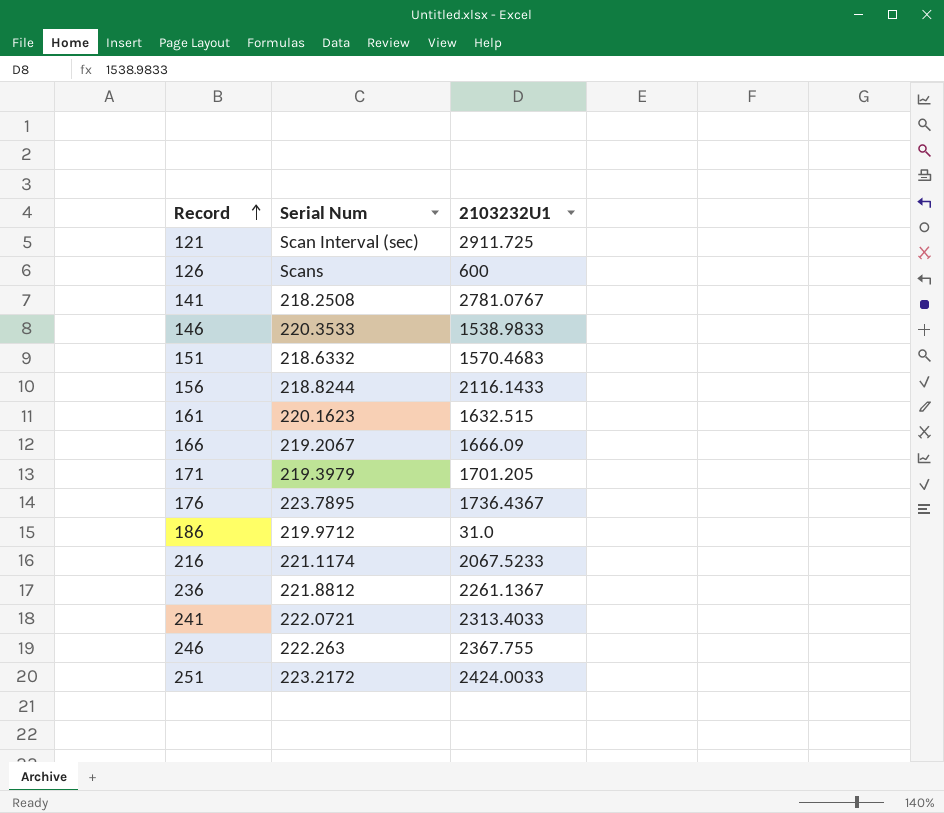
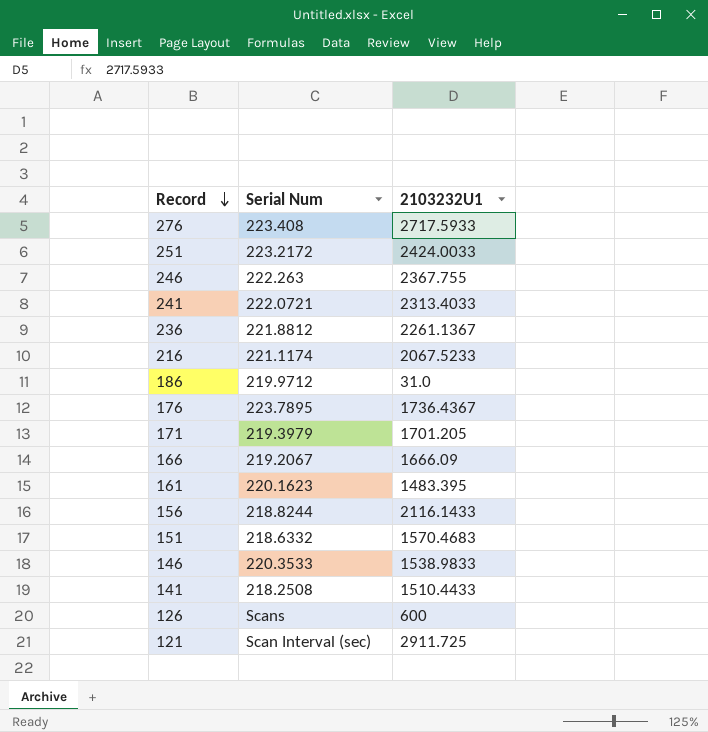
row order: Record ascending -> Record descending
row 276: none -> 223.408 | 2717.5933
161 | 2103232U1: 1632.515 -> 1483.395
141 | 2103232U1: 2781.0767 -> 1510.4433

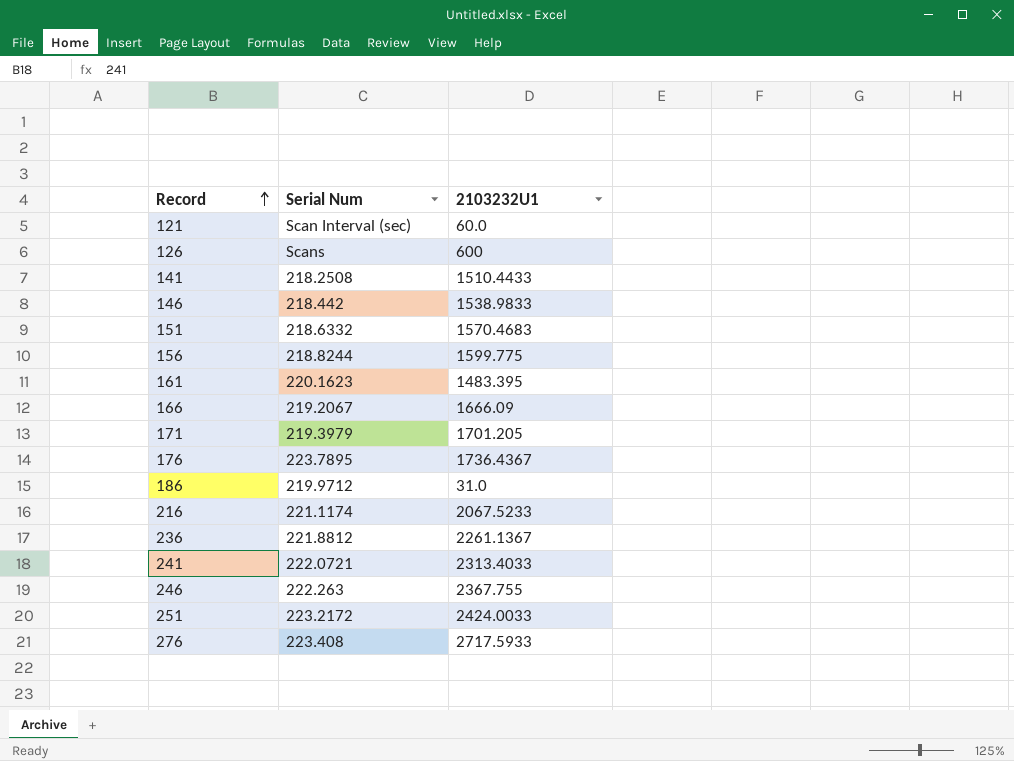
row order: Record descending -> Record ascending
121 | 2103232U1: 2911.725 -> 60.0
146 | Serial Num: 220.3533 -> 218.442
156 | 2103232U1: 2116.1433 -> 1599.775

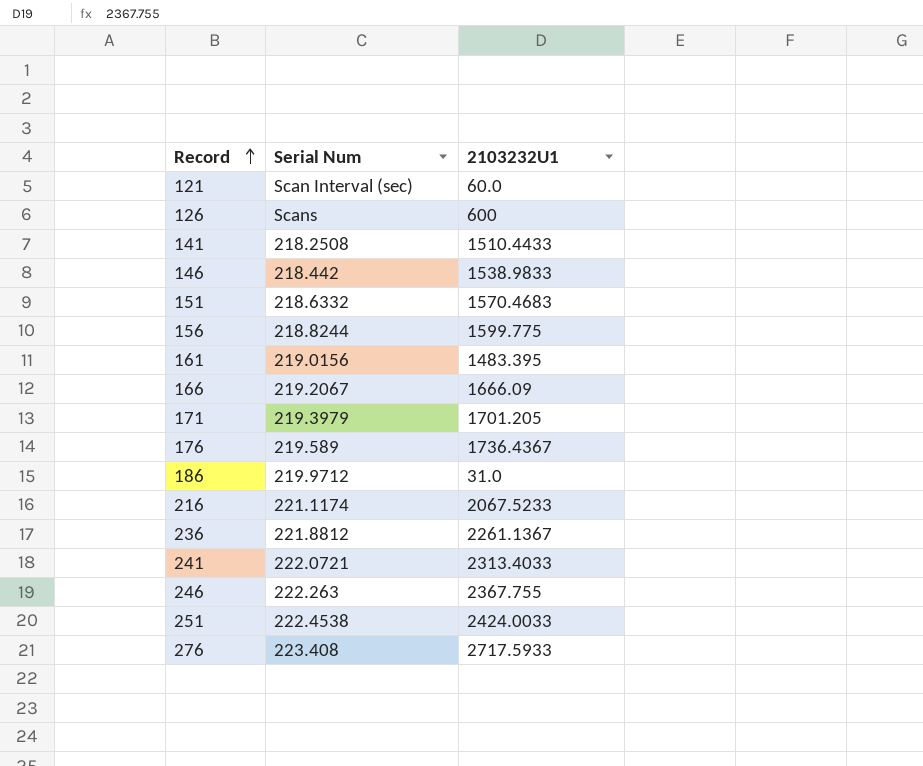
161 | Serial Num: 220.1623 -> 219.0156
176 | Serial Num: 223.7895 -> 219.589
251 | Serial Num: 223.2172 -> 222.4538

